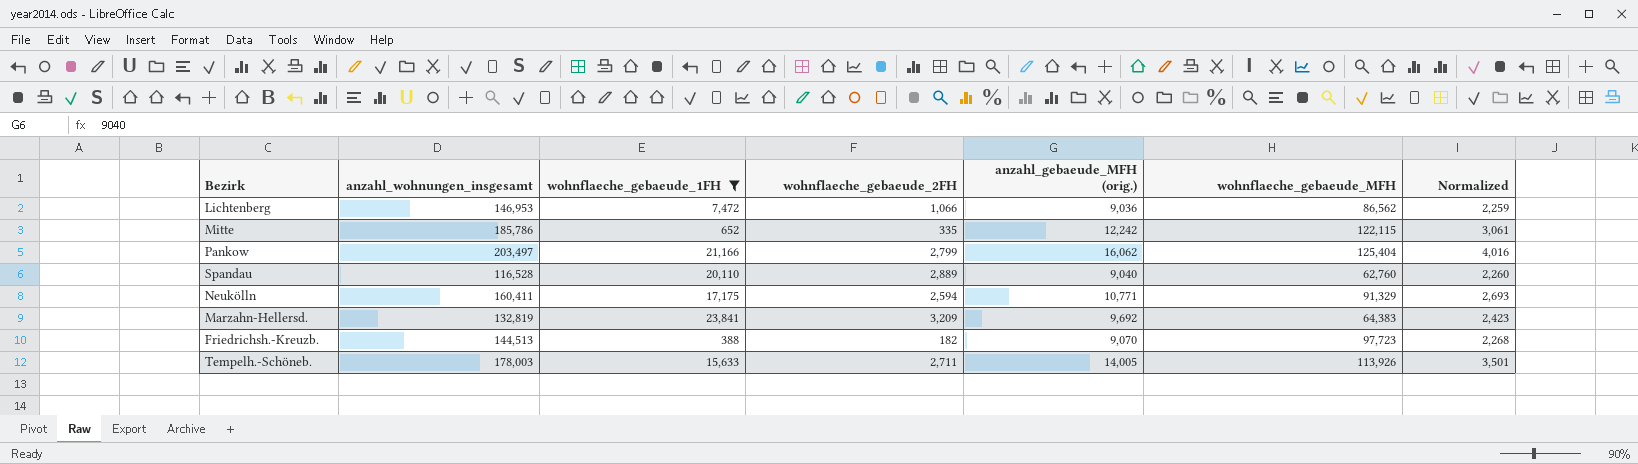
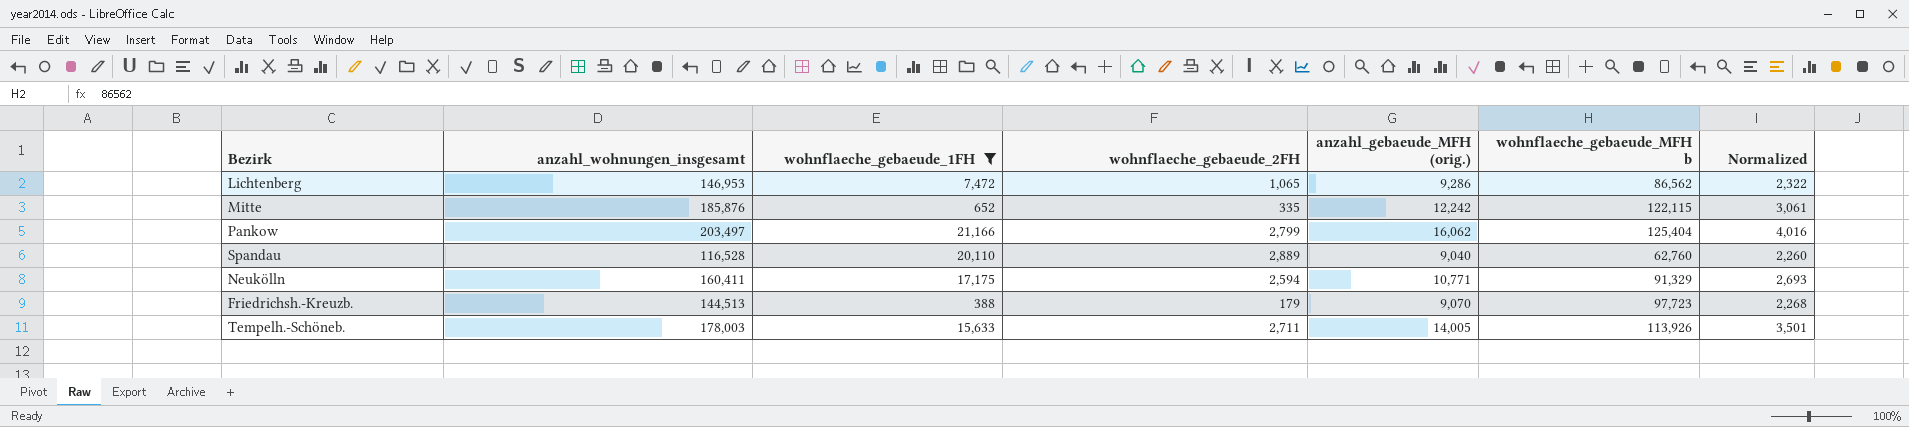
column name: wohnflaeche_gebaeude_MFH -> wohnflaeche_gebaeude_MFH b
row Marzahn-Hellersd.: 132,819 | 23,841 | 3,209 | 9,692 | 64,383 | 2,423 -> none
Lichtenberg | wohnflaeche_gebaeude_2FH: 1,066 -> 1,065
Lichtenberg | anzahl_gebaeude_MFH (orig.): 9,036 -> 9,286
Lichtenberg | Normalized: 2,259 -> 2,322
Mitte | anzahl_wohnungen_insgesamt: 185,786 -> 185,876
Friedrichsh.-Kreuzb. | wohnflaeche_gebaeude_2FH: 182 -> 179

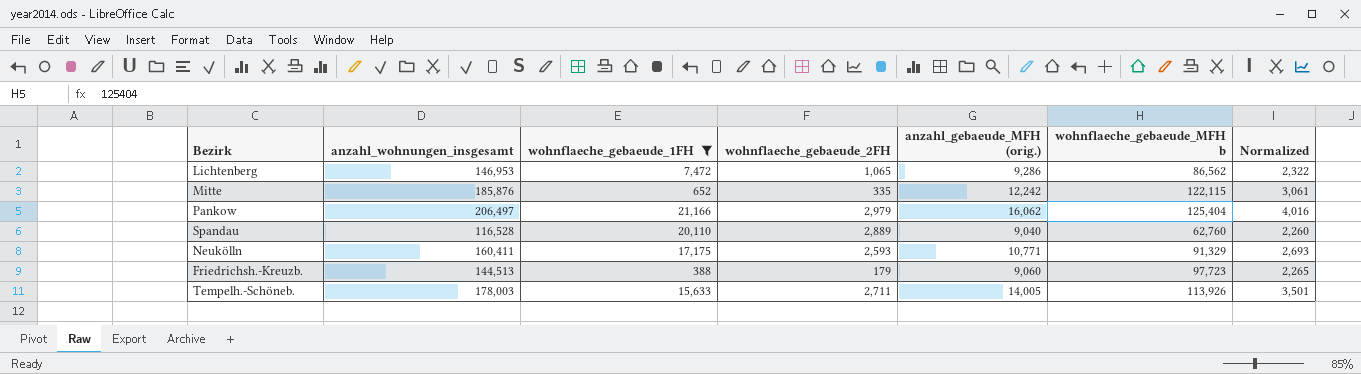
Pankow | anzahl_wohnungen_insgesamt: 203,497 -> 206,497
Pankow | wohnflaeche_gebaeude_2FH: 2,799 -> 2,979
Neukölln | wohnflaeche_gebaeude_2FH: 2,594 -> 2,593
Friedrichsh.-Kreuzb. | anzahl_gebaeude_MFH (orig.): 9,070 -> 9,060
Friedrichsh.-Kreuzb. | Normalized: 2,268 -> 2,265

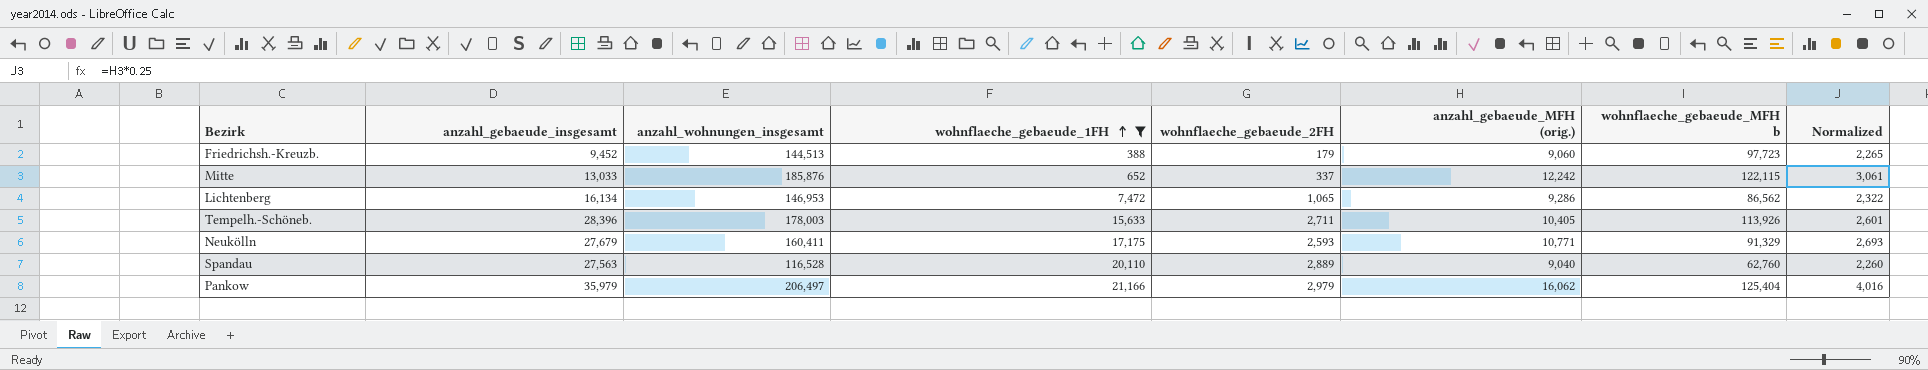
row order: none -> wohnflaeche_gebaeude_1FH ascending
column anzahl_gebaeude_insgesamt | position: none -> 2
Mitte | wohnflaeche_gebaeude_2FH: 335 -> 337
Tempelh.-Schöneb. | anzahl_gebaeude_MFH (orig.): 14,005 -> 10,405
Tempelh.-Schöneb. | Normalized: 3,501 -> 2,601

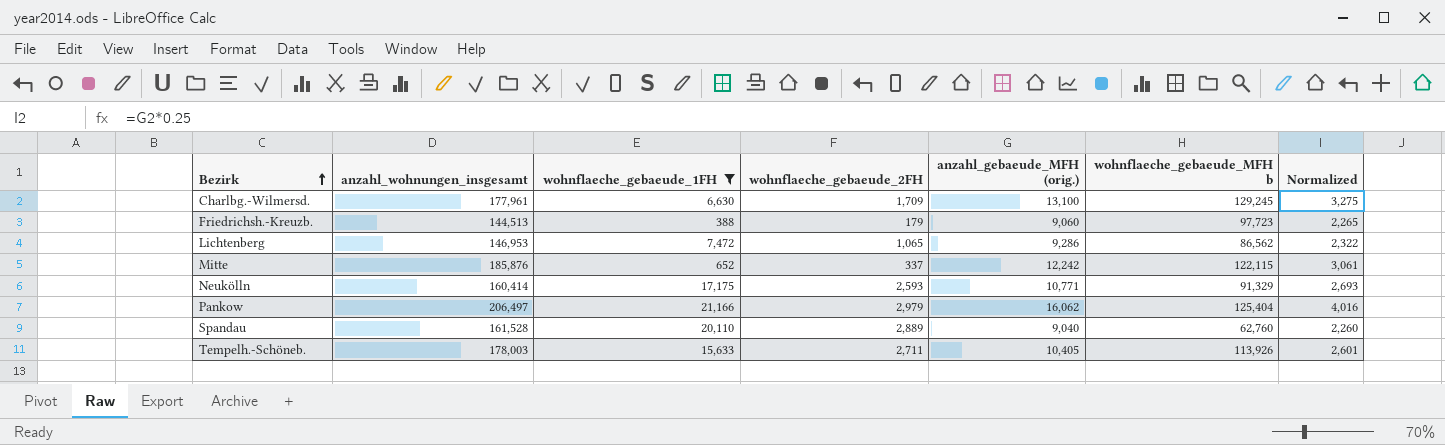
row order: wohnflaeche_gebaeude_1FH ascending -> Bezirk ascending
column anzahl_gebaeude_insgesamt | position: 2 -> none
row Charlbg.-Wilmersd.: none -> 177,961 | 6,630 | 1,709 | 13,100 | 129,245 | 3,275
Neukölln | anzahl_wohnungen_insgesamt: 160,411 -> 160,414
Spandau | anzahl_wohnungen_insgesamt: 116,528 -> 161,528

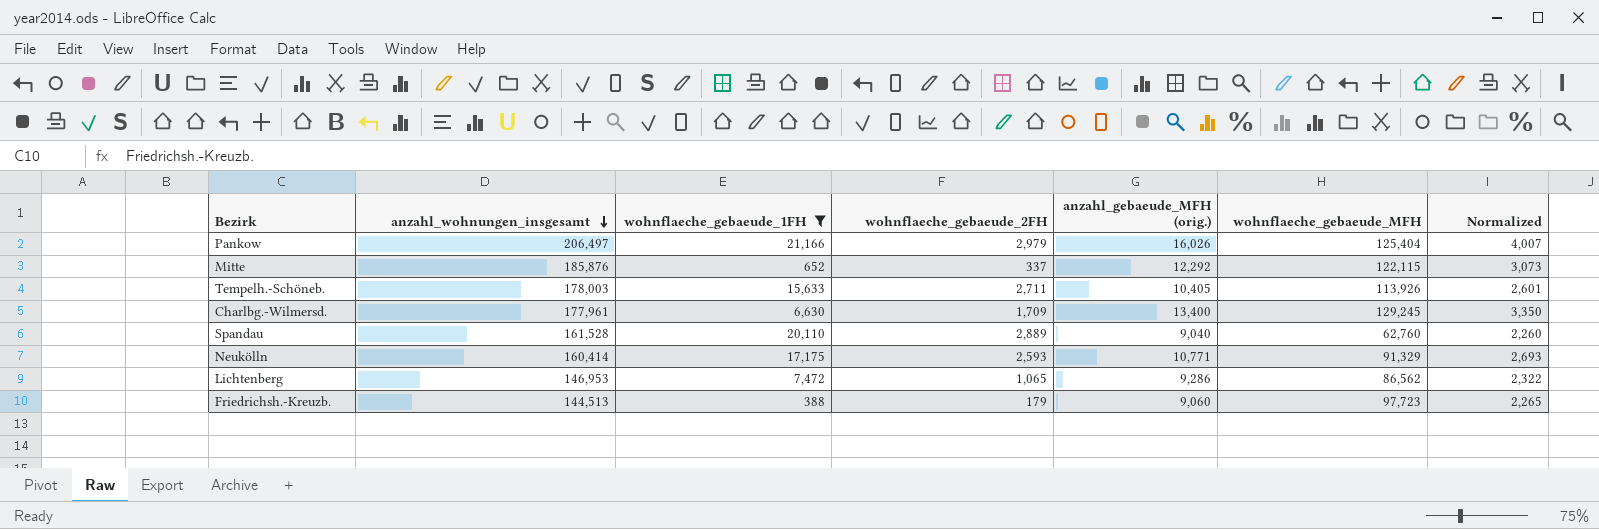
row order: Bezirk ascending -> anzahl_wohnungen_insgesamt descending
column name: wohnflaeche_gebaeude_MFH b -> wohnflaeche_gebaeude_MFH
Pankow | anzahl_gebaeude_MFH (orig.): 16,062 -> 16,026
Pankow | Normalized: 4,016 -> 4,007
Mitte | anzahl_gebaeude_MFH (orig.): 12,242 -> 12,292
Mitte | Normalized: 3,061 -> 3,073
Charlbg.-Wilmersd. | anzahl_gebaeude_MFH (orig.): 13,100 -> 13,400
Charlbg.-Wilmersd. | Normalized: 3,275 -> 3,350

